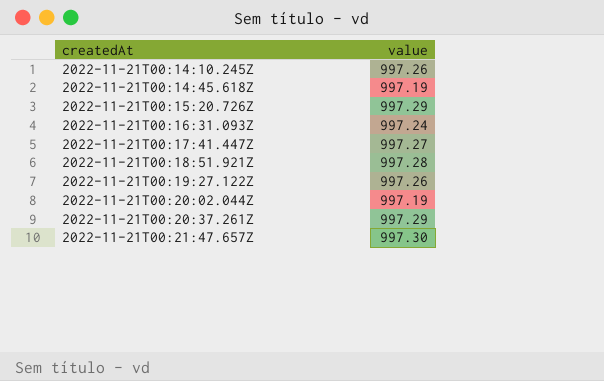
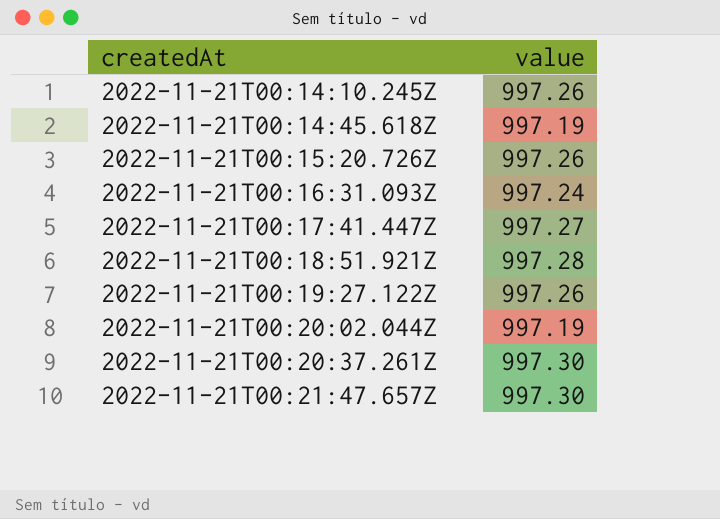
2022-11-21T00:15:20.726Z | value: 997.29 -> 997.26
2022-11-21T00:20:37.261Z | value: 997.29 -> 997.30

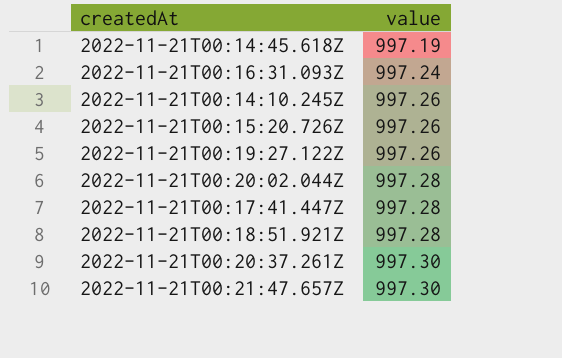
row order: createdAt ascending -> value ascending
2022-11-21T00:20:02.044Z | value: 997.19 -> 997.28
2022-11-21T00:17:41.447Z | value: 997.27 -> 997.28

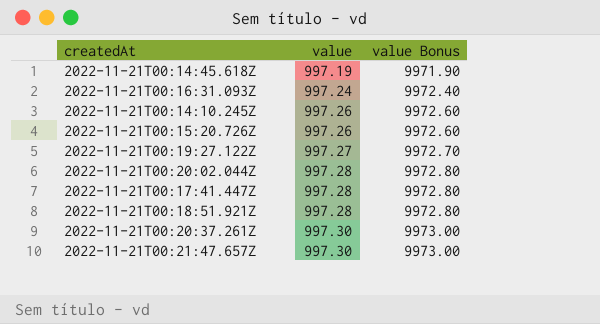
column value Bonus | formula: none -> [value] * 10
2022-11-21T00:19:27.122Z | value: 997.26 -> 997.27

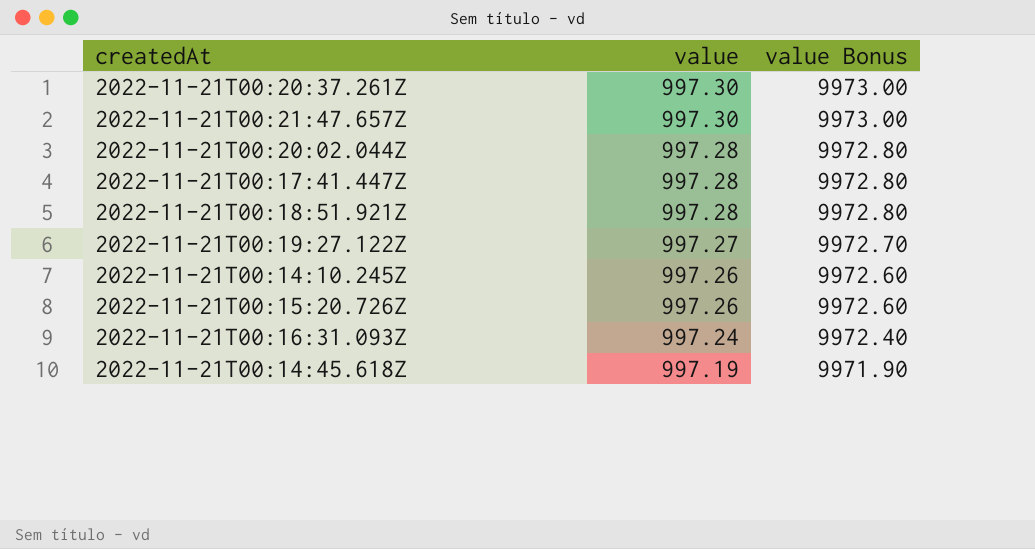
row order: value ascending -> value descending

